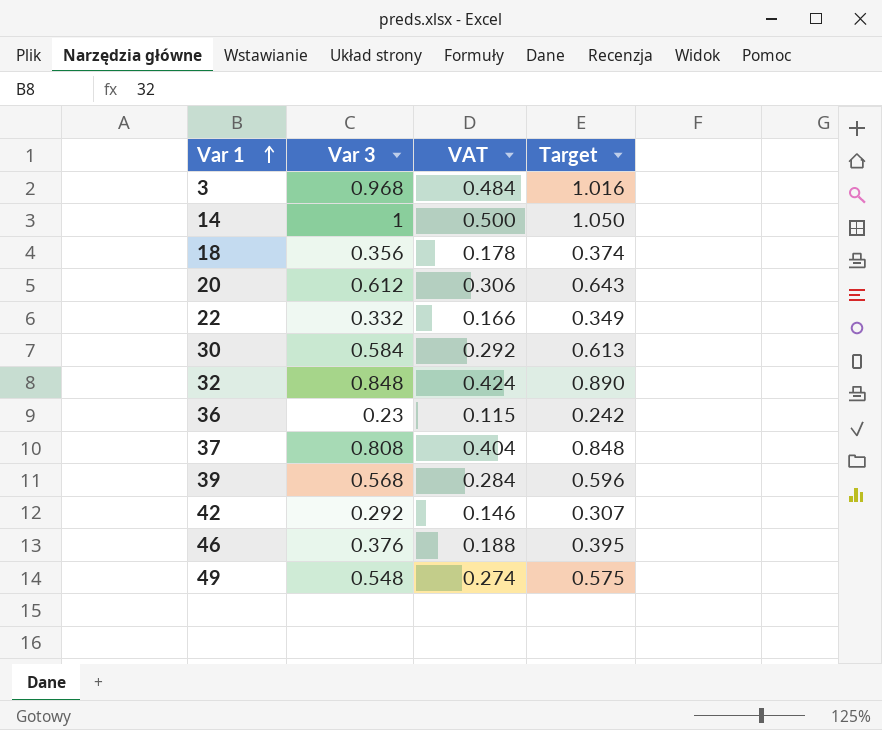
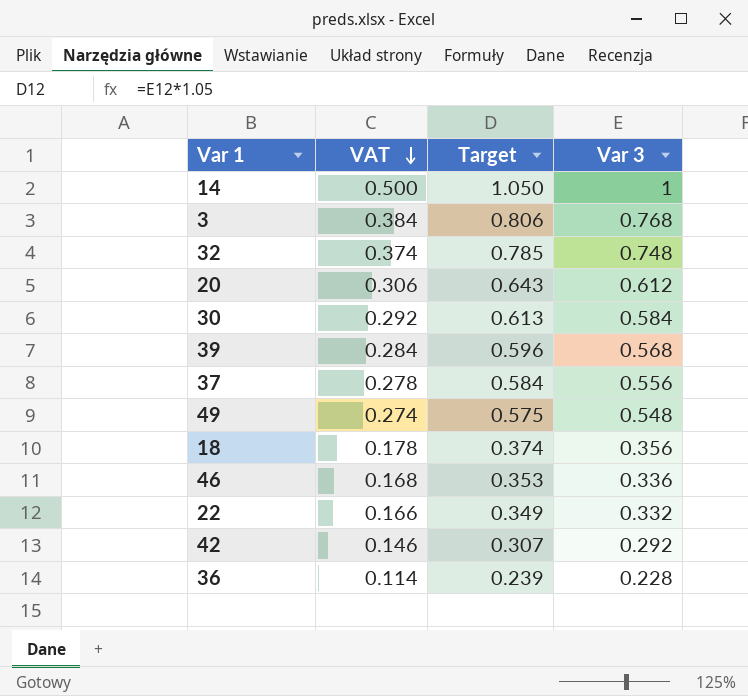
row order: Var 1 ascending -> VAT descending
column Var 3 | position: 2 -> 4
3 | VAT: 0.484 -> 0.384
3 | Target: 1.016 -> 0.806
3 | Var 3: 0.968 -> 0.768
32 | VAT: 0.424 -> 0.374
32 | Target: 0.890 -> 0.785
32 | Var 3: 0.848 -> 0.748
37 | VAT: 0.404 -> 0.278
37 | Target: 0.848 -> 0.584
37 | Var 3: 0.808 -> 0.556
46 | VAT: 0.188 -> 0.168
46 | Target: 0.395 -> 0.353
46 | Var 3: 0.376 -> 0.336
36 | VAT: 0.115 -> 0.114
36 | Target: 0.242 -> 0.239
36 | Var 3: 0.23 -> 0.228

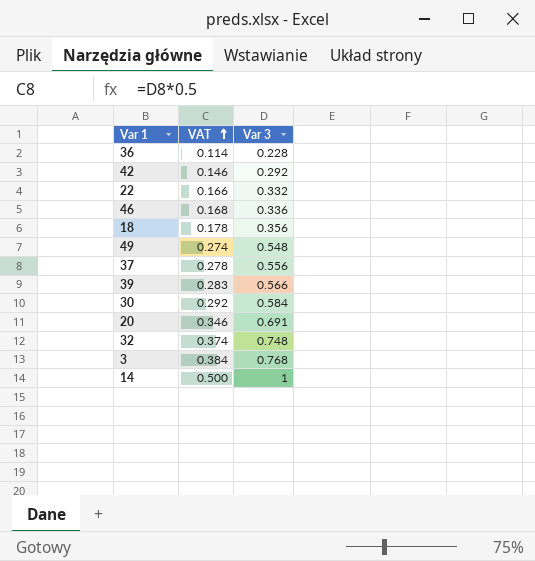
row order: VAT descending -> VAT ascending
column Target | formula: [Var 3] * 1.05 -> none
39 | VAT: 0.284 -> 0.283
39 | Var 3: 0.568 -> 0.566
20 | VAT: 0.306 -> 0.346
20 | Var 3: 0.612 -> 0.691

